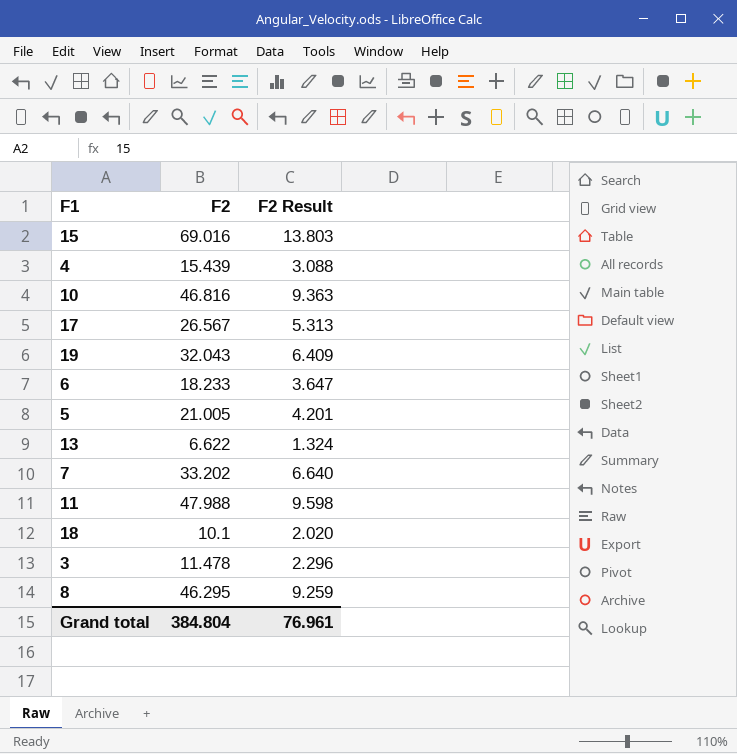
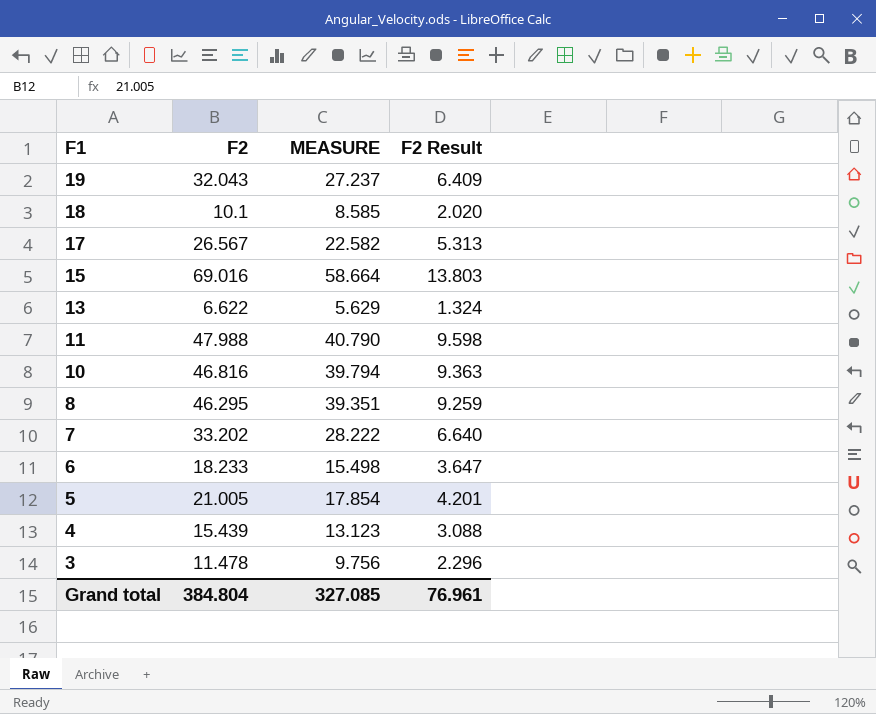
row order: none -> F1 descending
column MEASURE | formula: none -> [F2] * 0.85

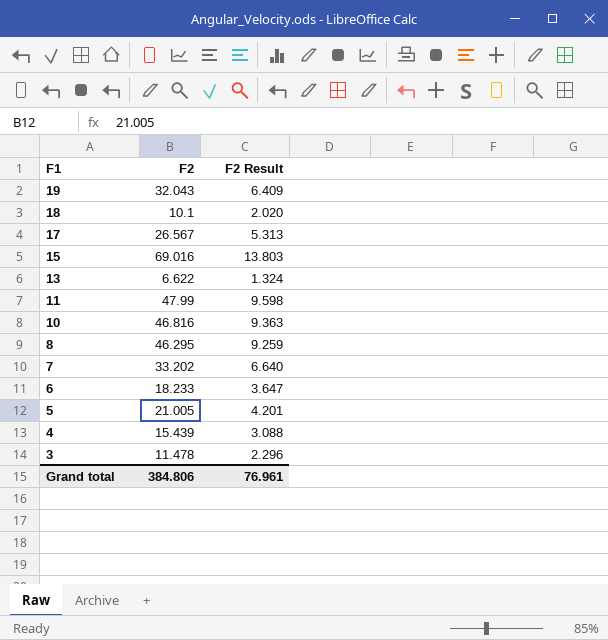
column MEASURE | formula: [F2] * 0.85 -> none
11 | F2: 47.988 -> 47.99
Grand total | F2: 384.804 -> 384.806

